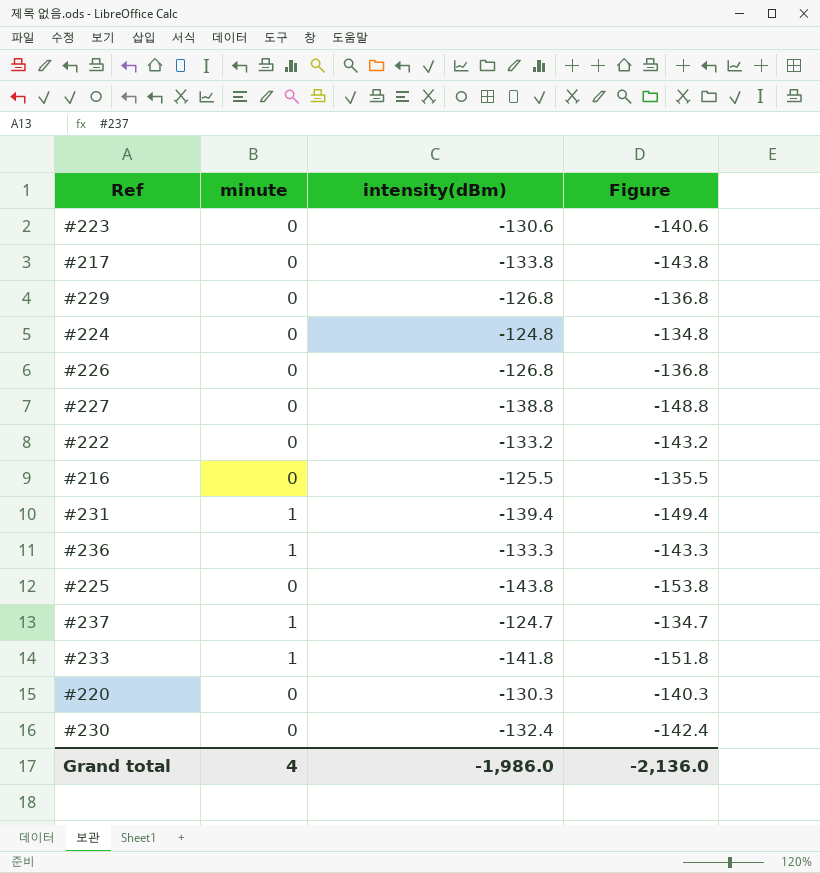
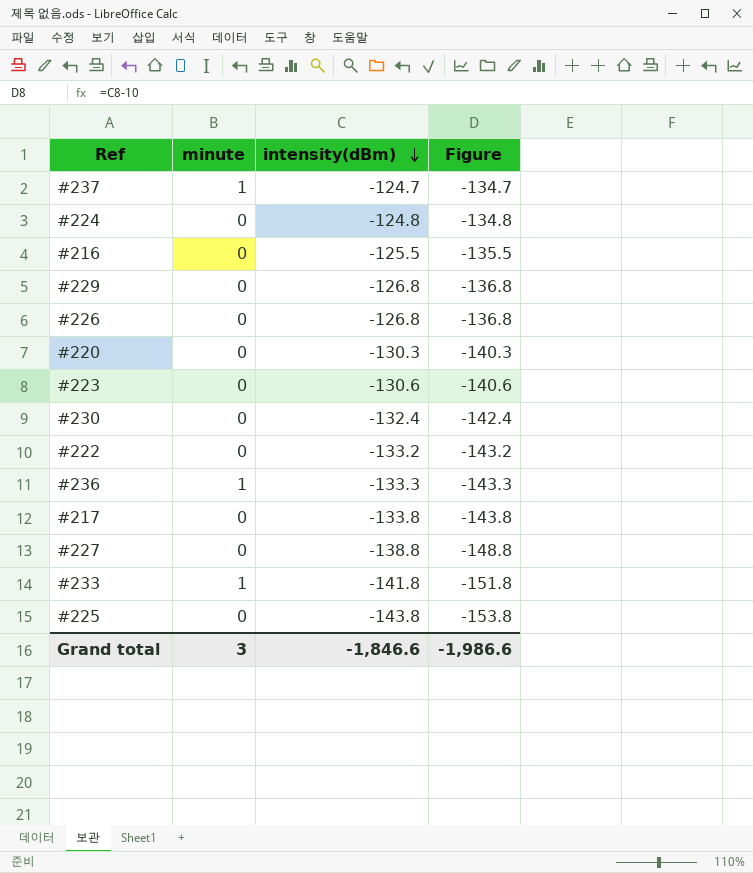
row order: none -> intensity(dBm) descending
row #231: 1 | -139.4 | -149.4 -> none
Grand total | minute: 4 -> 3
Grand total | intensity(dBm): -1,986.0 -> -1,846.6
Grand total | Figure: -2,136.0 -> -1,986.6

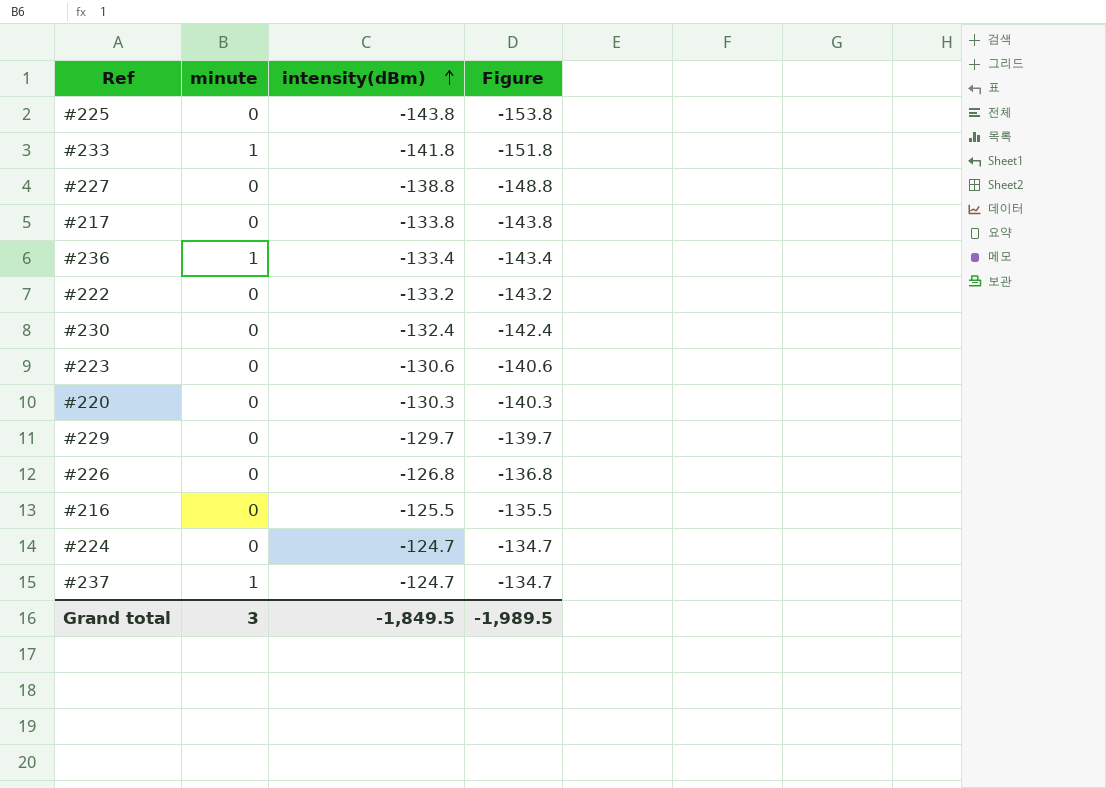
row order: intensity(dBm) descending -> intensity(dBm) ascending
#236 | intensity(dBm): -133.3 -> -133.4
#236 | Figure: -143.3 -> -143.4
#229 | intensity(dBm): -126.8 -> -129.7
#229 | Figure: -136.8 -> -139.7
#224 | intensity(dBm): -124.8 -> -124.7
#224 | Figure: -134.8 -> -134.7
Grand total | intensity(dBm): -1,846.6 -> -1,849.5
Grand total | Figure: -1,986.6 -> -1,989.5

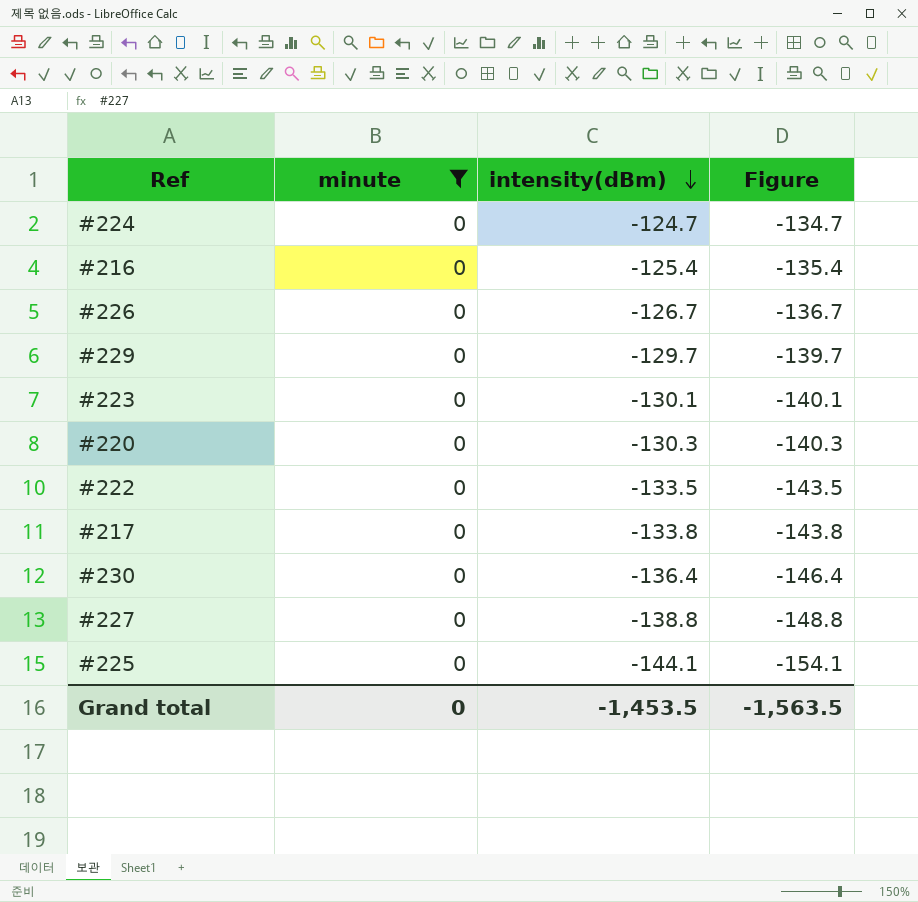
filter: none -> minute = 0
row order: intensity(dBm) ascending -> intensity(dBm) descending
#216 | intensity(dBm): -125.5 -> -125.4
#216 | Figure: -135.5 -> -135.4
#226 | intensity(dBm): -126.8 -> -126.7
#226 | Figure: -136.8 -> -136.7
#223 | intensity(dBm): -130.6 -> -130.1
#223 | Figure: -140.6 -> -140.1
#222 | intensity(dBm): -133.2 -> -133.5
#222 | Figure: -143.2 -> -143.5
#230 | intensity(dBm): -132.4 -> -136.4
#230 | Figure: -142.4 -> -146.4
#225 | intensity(dBm): -143.8 -> -144.1
#225 | Figure: -153.8 -> -154.1
Grand total | minute: 3 -> 0
Grand total | intensity(dBm): -1,849.5 -> -1,453.5
Grand total | Figure: -1,989.5 -> -1,563.5

